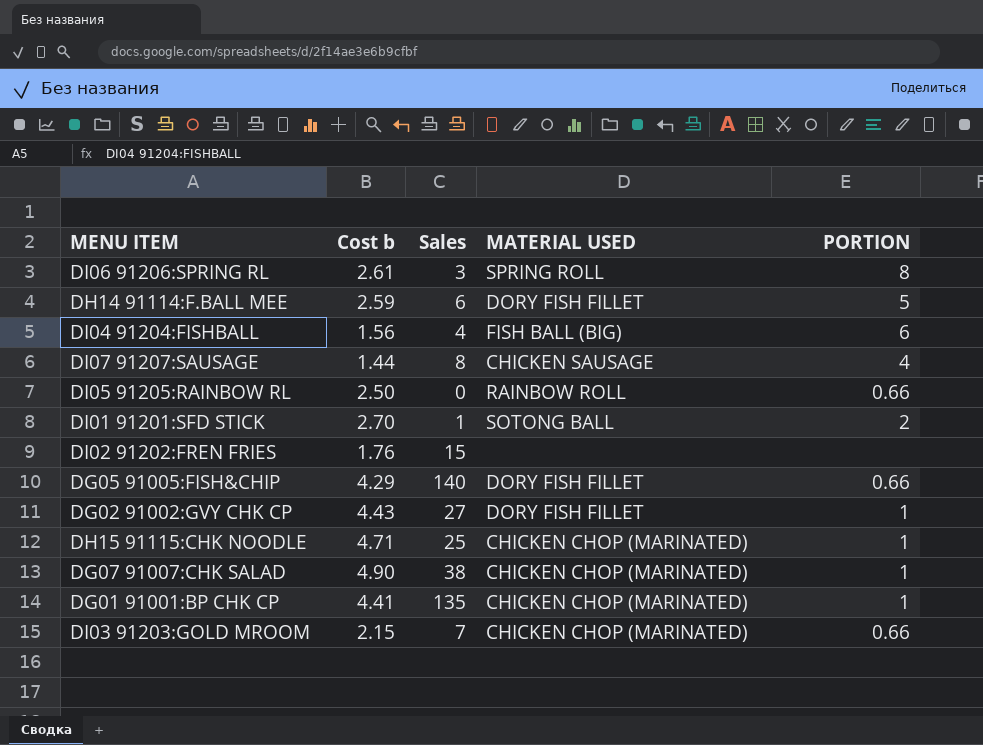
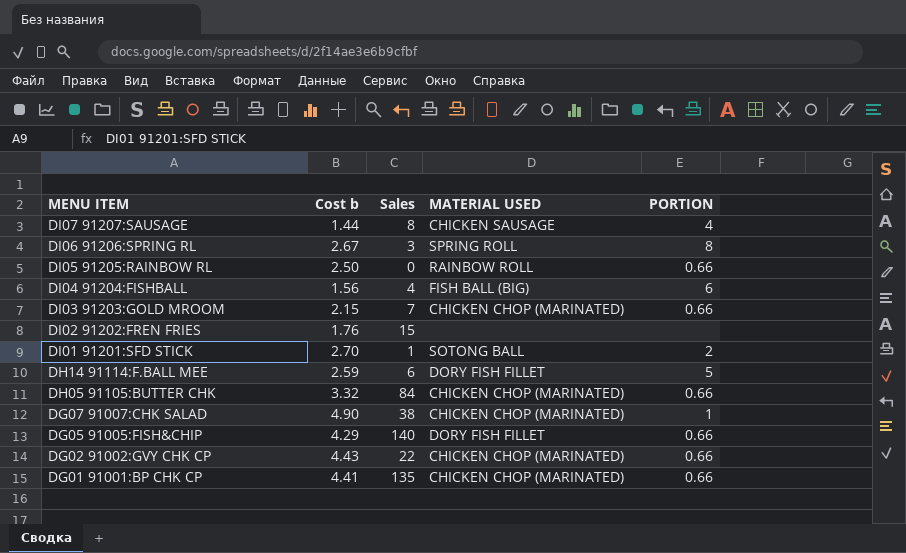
row order: none -> MENU ITEM descending
row DH15 91115:CHK NOODLE: 4.71 | 25 | CHICKEN CHOP (MARINATED) | 1 -> none
DI06 91206:SPRING RL | Cost b: 2.61 -> 2.67
row DH05 91105:BUTTER CHK: none -> 3.32 | 84 | CHICKEN CHOP (MARINATED) | 0.66
DG02 91002:GVY CHK CP | Sales: 27 -> 22
DG02 91002:GVY CHK CP | MATERIAL USED: DORY FISH FILLET -> CHICKEN CHOP (MARINATED)
DG02 91002:GVY CHK CP | PORTION: 1 -> 0.66
DG01 91001:BP CHK CP | PORTION: 1 -> 0.66

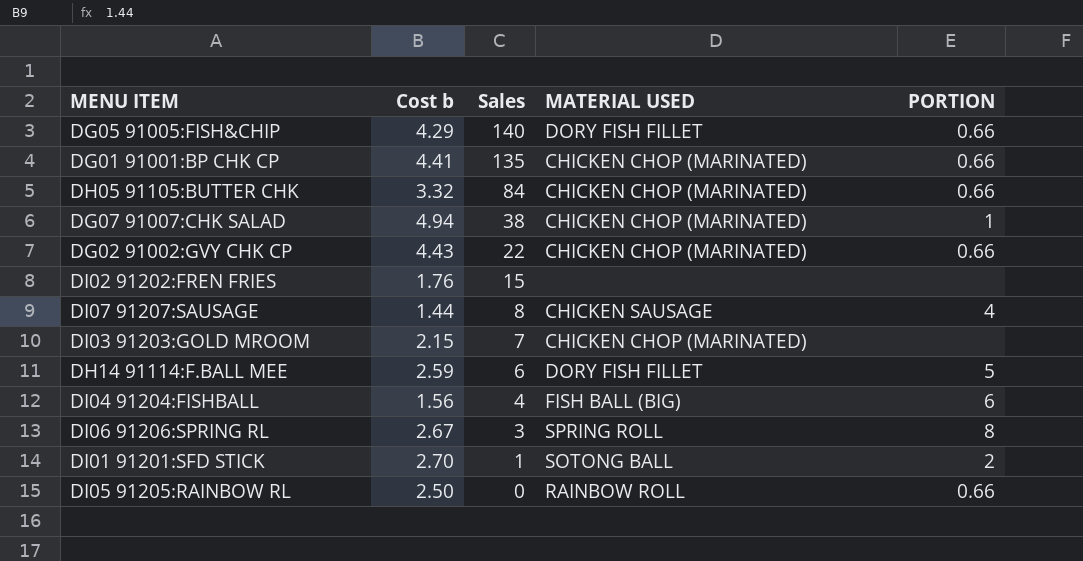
row order: MENU ITEM descending -> Sales descending
DG07 91007:CHK SALAD | Cost b: 4.90 -> 4.94
DI03 91203:GOLD MROOM | PORTION: 0.66 -> none

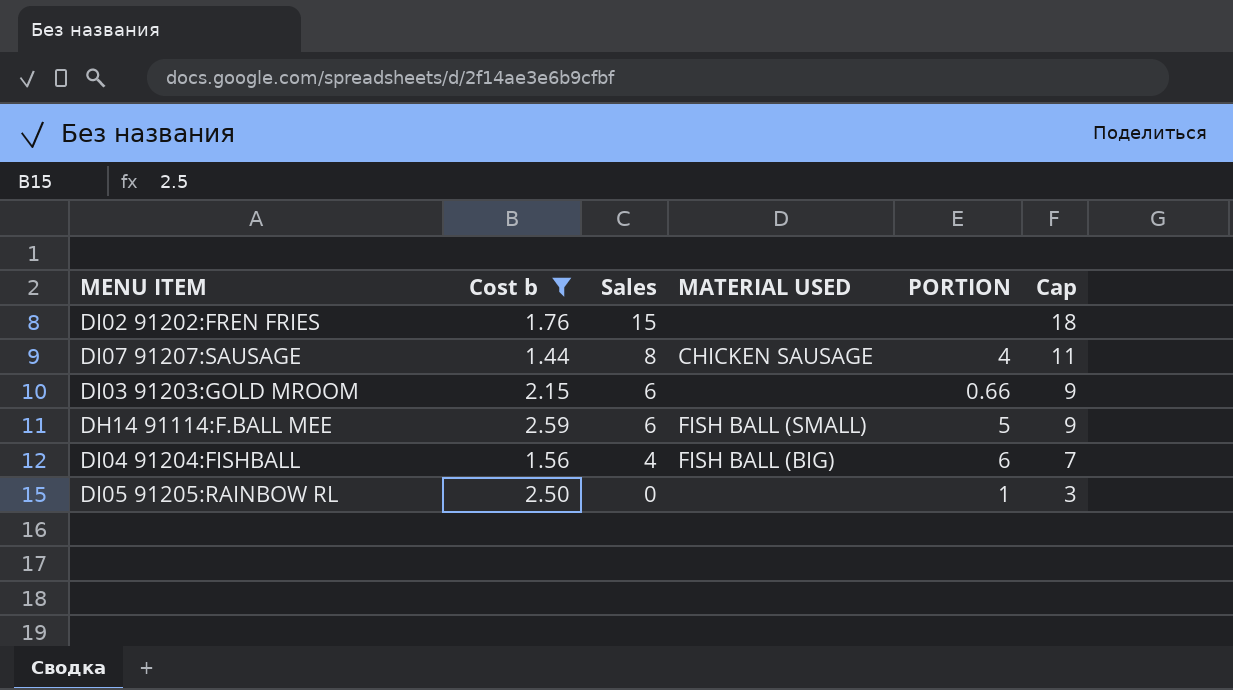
filter: none -> Cost b <= 2.59
column Cap | formula: none -> [Sales] + 3
DI03 91203:GOLD MROOM | Sales: 7 -> 6
DI03 91203:GOLD MROOM | MATERIAL USED: CHICKEN CHOP (MARINATED) -> none
DI03 91203:GOLD MROOM | PORTION: none -> 0.66
DH14 91114:F.BALL MEE | MATERIAL USED: DORY FISH FILLET -> FISH BALL (SMALL)
DI05 91205:RAINBOW RL | MATERIAL USED: RAINBOW ROLL -> none
DI05 91205:RAINBOW RL | PORTION: 0.66 -> 1

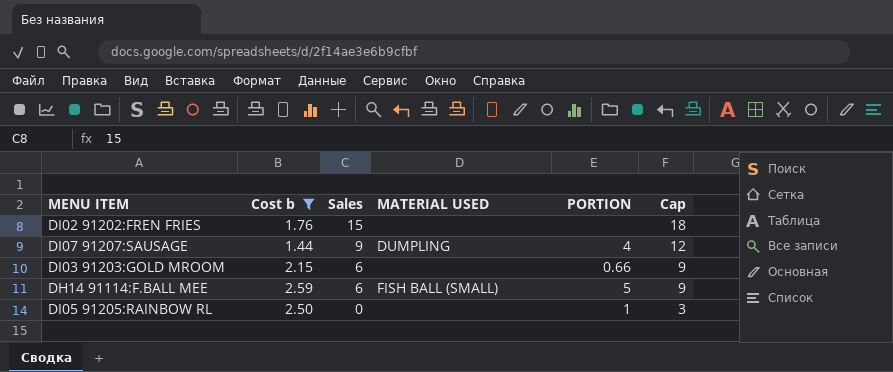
row DI04 91204:FISHBALL: 1.56 | 4 | FISH BALL (BIG) | 6 | 7 -> none
DI07 91207:SAUSAGE | Sales: 8 -> 9
DI07 91207:SAUSAGE | MATERIAL USED: CHICKEN SAUSAGE -> DUMPLING
DI07 91207:SAUSAGE | Cap: 11 -> 12

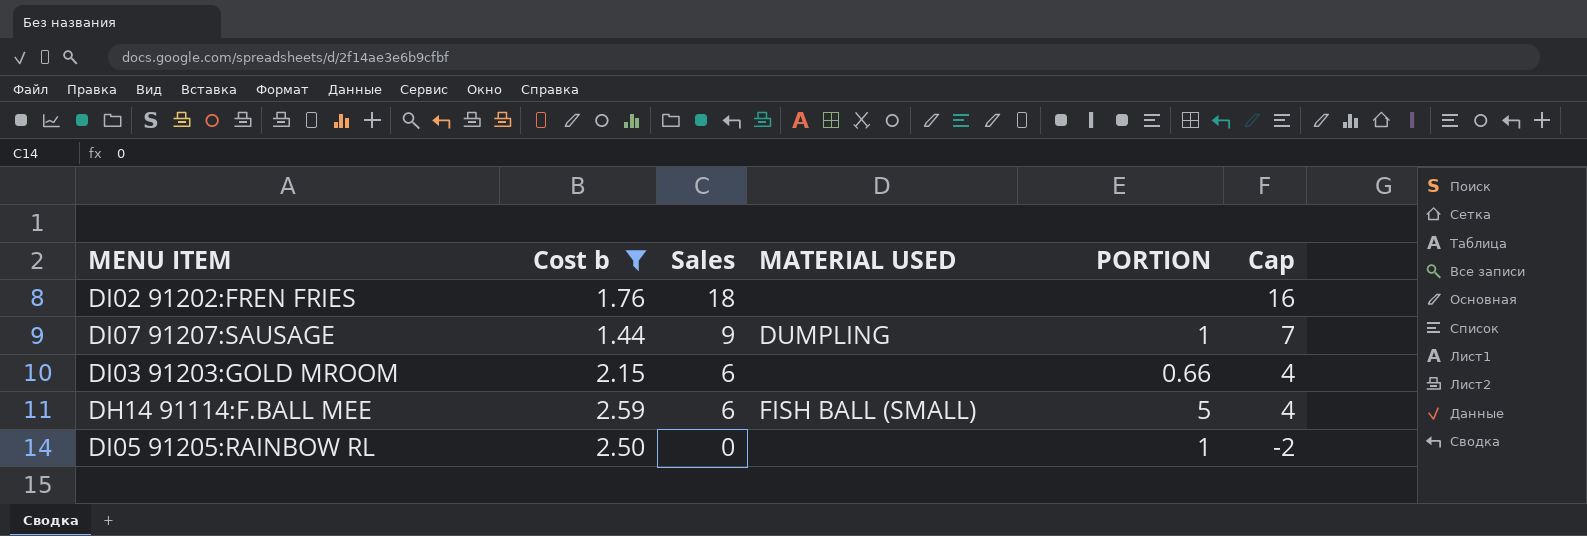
column Cap | formula: [Sales] + 3 -> [Sales] - 2
DI02 91202:FREN FRIES | Sales: 15 -> 18
DI07 91207:SAUSAGE | PORTION: 4 -> 1

